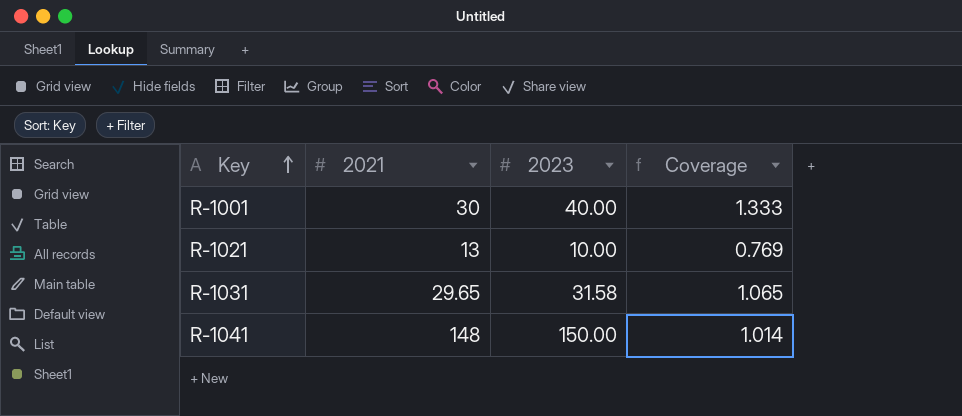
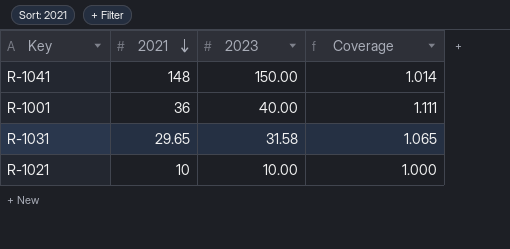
row order: Key ascending -> 2021 descending
R-1001 | 2021: 30 -> 36
R-1001 | Coverage: 1.333 -> 1.111
R-1021 | 2021: 13 -> 10
R-1021 | Coverage: 0.769 -> 1.000

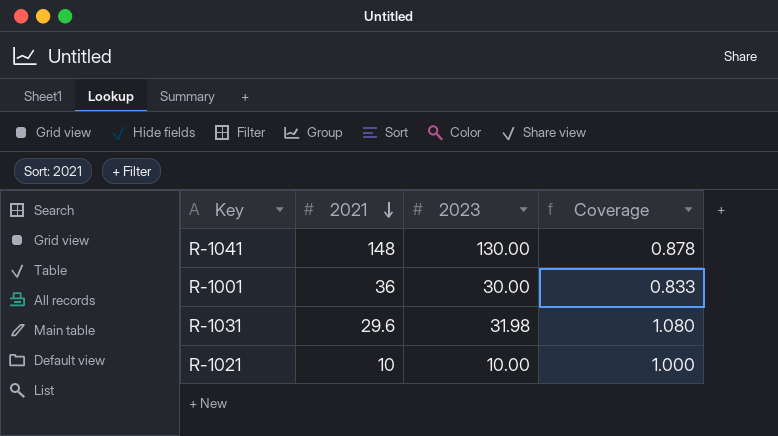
R-1041 | 2023: 150.00 -> 130.00
R-1041 | Coverage: 1.014 -> 0.878
R-1001 | 2023: 40.00 -> 30.00
R-1001 | Coverage: 1.111 -> 0.833
R-1031 | 2021: 29.65 -> 29.6
R-1031 | 2023: 31.58 -> 31.98
R-1031 | Coverage: 1.065 -> 1.080

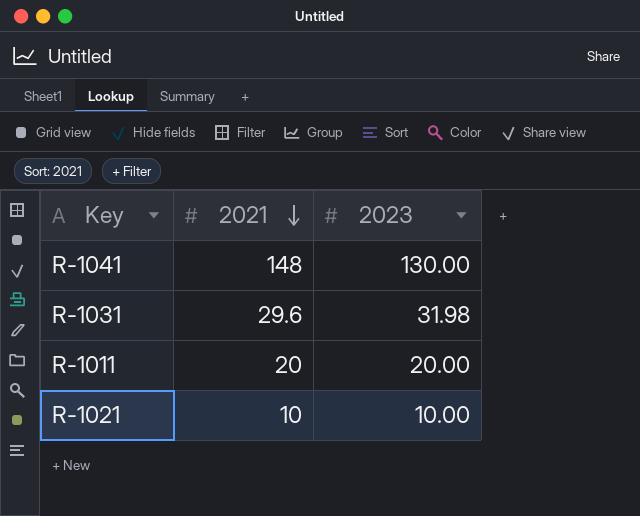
column Coverage | formula: [2023] / [2021] -> none
row R-1001: 36 | 30.00 | 0.833 -> none
row R-1011: none -> 20 | 20.00

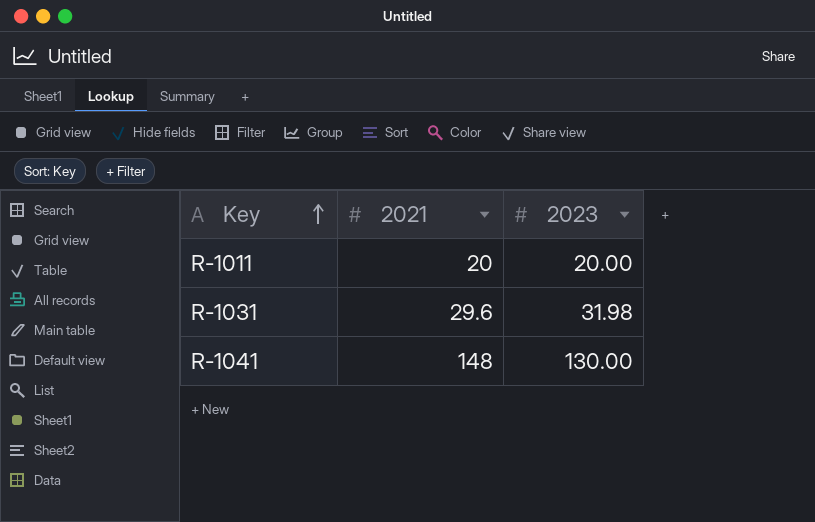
row order: 2021 descending -> Key ascending
row R-1021: 10 | 10.00 -> none

